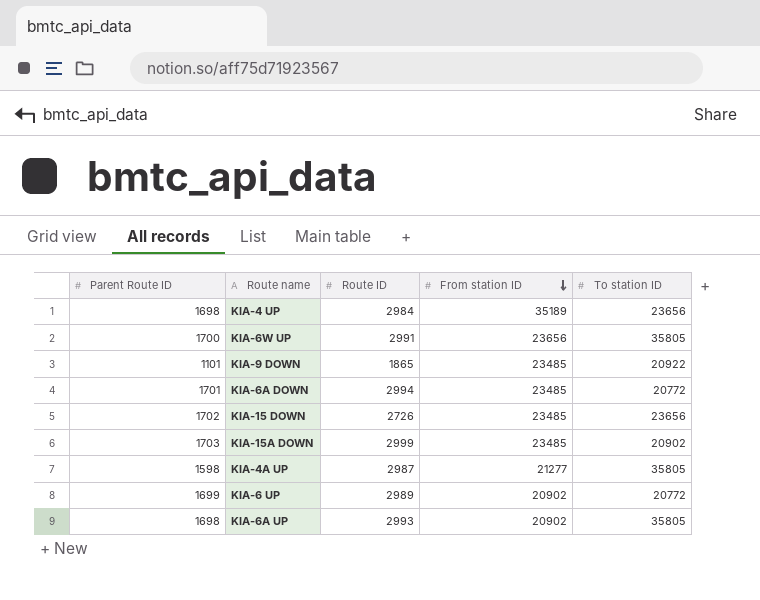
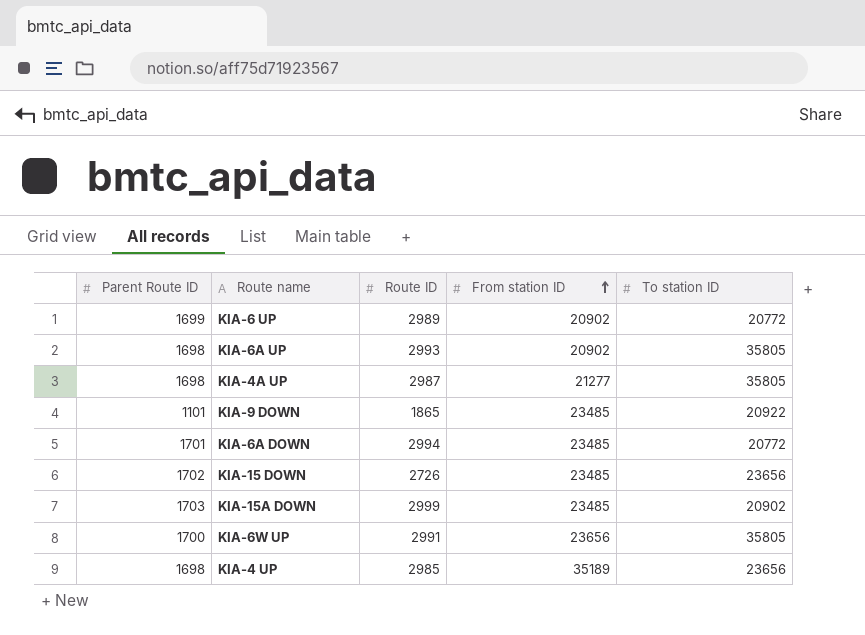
row order: From station ID descending -> From station ID ascending
KIA-4A UP | Parent Route ID: 1598 -> 1698
KIA-4 UP | Route ID: 2984 -> 2985

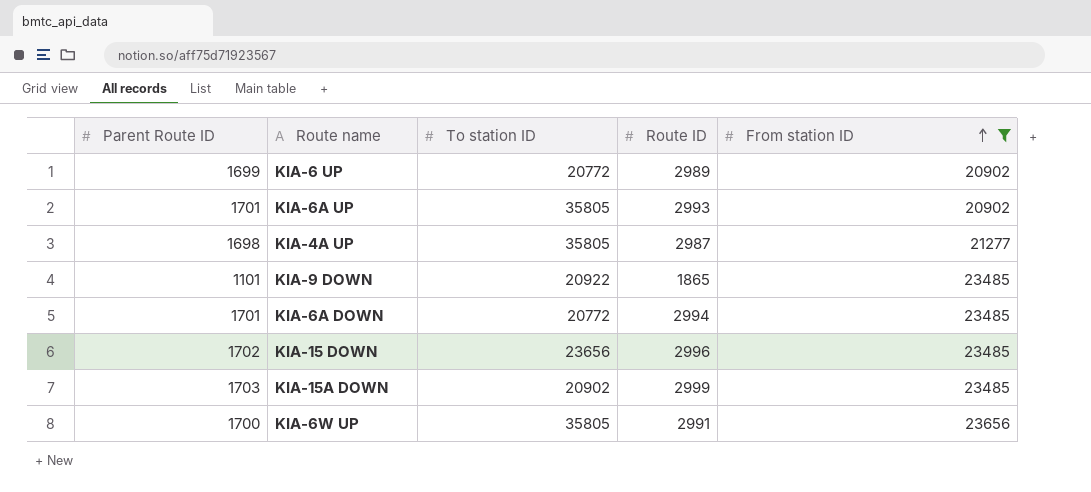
filter: none -> From station ID != 35189
column To station ID | position: 5 -> 3
KIA-6A UP | Parent Route ID: 1698 -> 1701
KIA-15 DOWN | Route ID: 2726 -> 2996

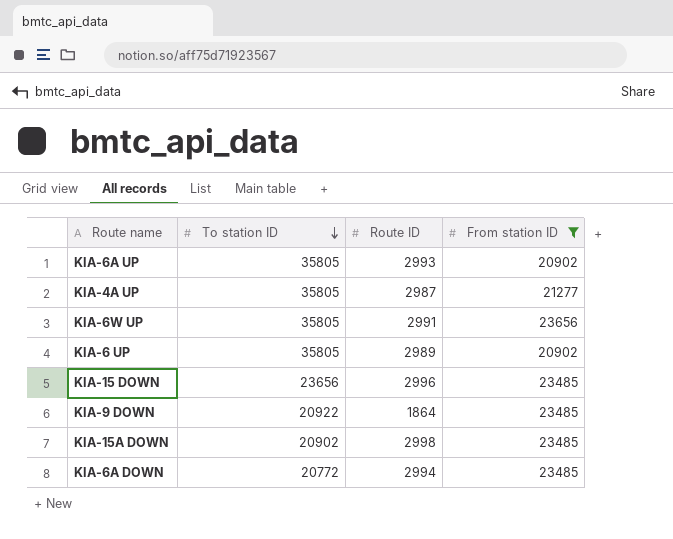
row order: From station ID ascending -> To station ID descending
column Parent Route ID | position: 1 -> none
KIA-6 UP | To station ID: 20772 -> 35805
KIA-9 DOWN | Route ID: 1865 -> 1864
KIA-15A DOWN | Route ID: 2999 -> 2998

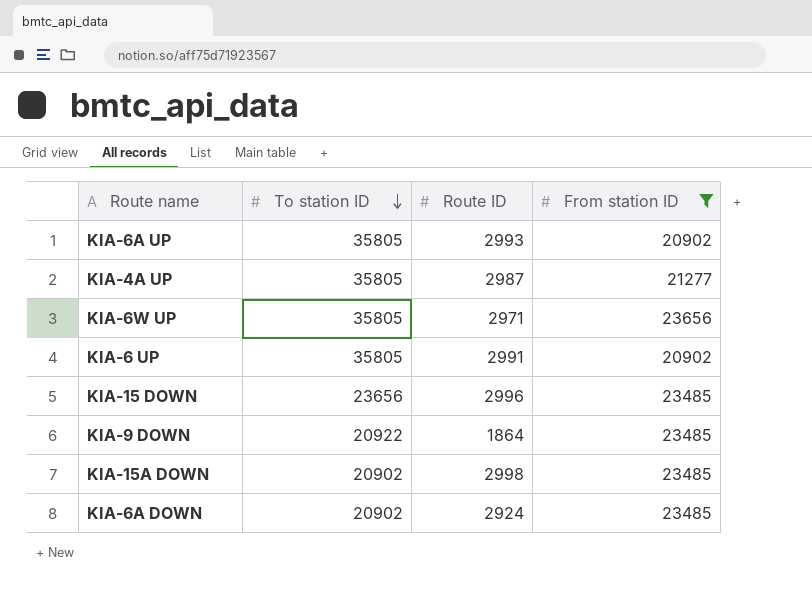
KIA-6W UP | Route ID: 2991 -> 2971
KIA-6 UP | Route ID: 2989 -> 2991
KIA-6A DOWN | To station ID: 20772 -> 20902
KIA-6A DOWN | Route ID: 2994 -> 2924

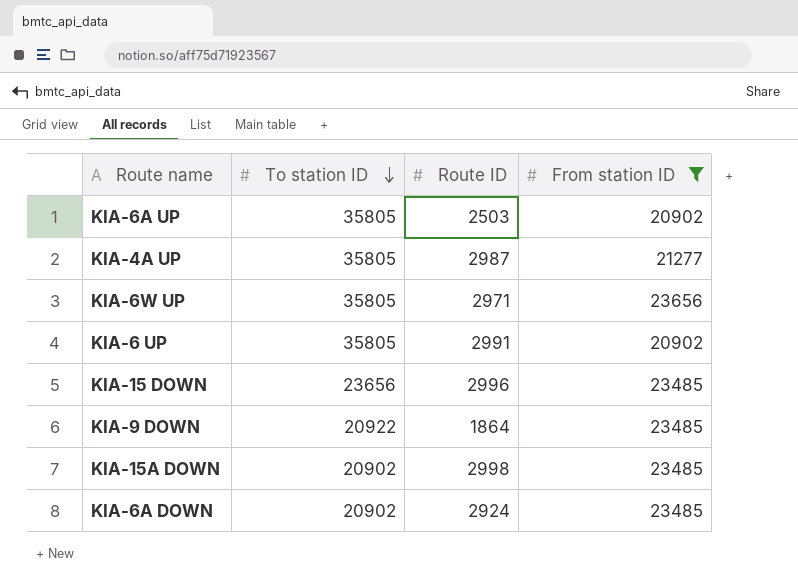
KIA-6A UP | Route ID: 2993 -> 2503

